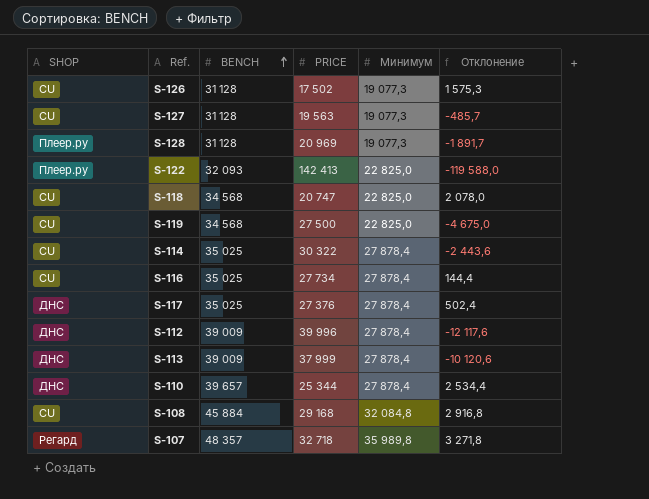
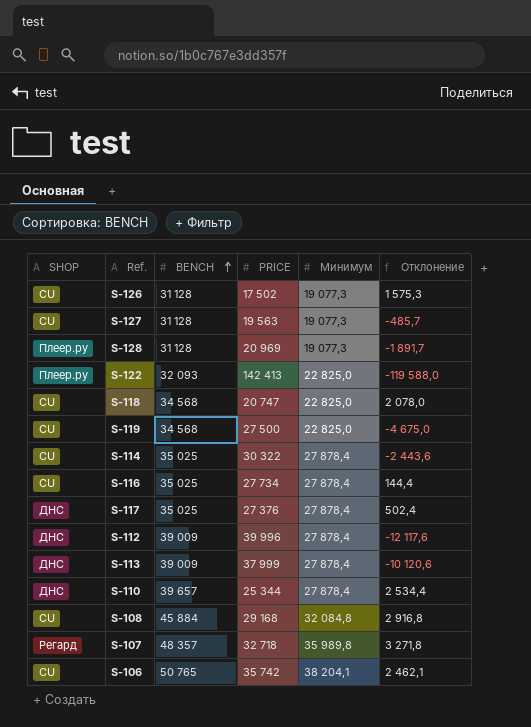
row S-106: none -> CU | 50 765 | 35 742 | 38 204,1 | 2 462,1

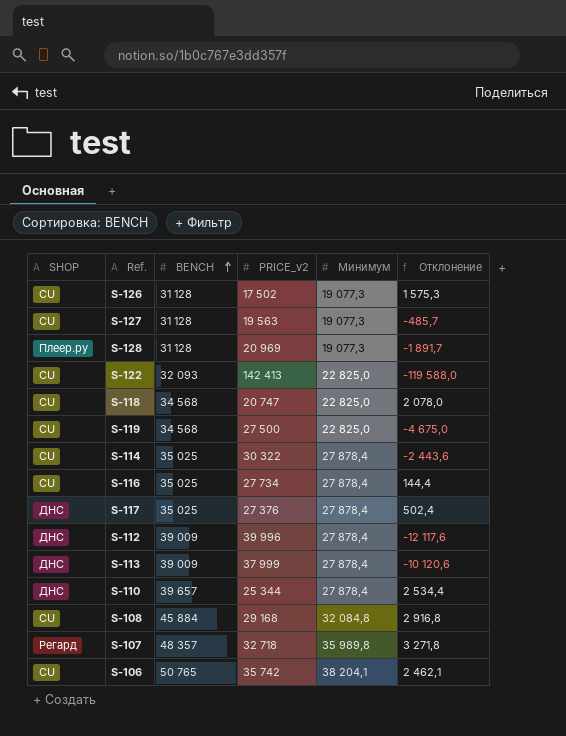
column name: PRICE -> PRICE_v2
S-122 | SHOP: Плеер.ру -> CU

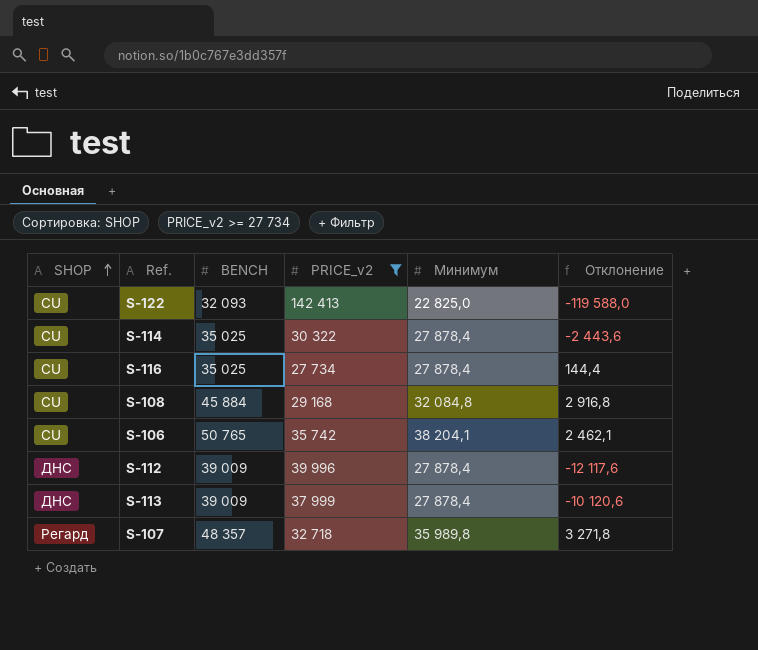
filter: none -> PRICE_v2 >= 27 734
row order: BENCH ascending -> SHOP ascending

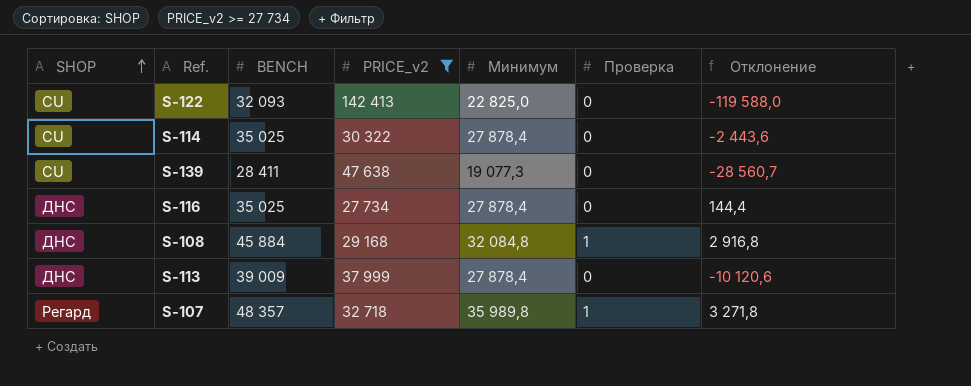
column Проверка | position: none -> 6
row S-106: CU | 50 765 | 35 742 | 38 204,1 | 2 462,1 -> none
row S-112: ДНС | 39 009 | 39 996 | 27 878,4 | -12 117,6 -> none
row S-139: none -> CU | 28 411 | 47 638 | 19 077,3 | 0 | -28 560,7
S-116 | SHOP: CU -> ДНС
S-108 | SHOP: CU -> ДНС

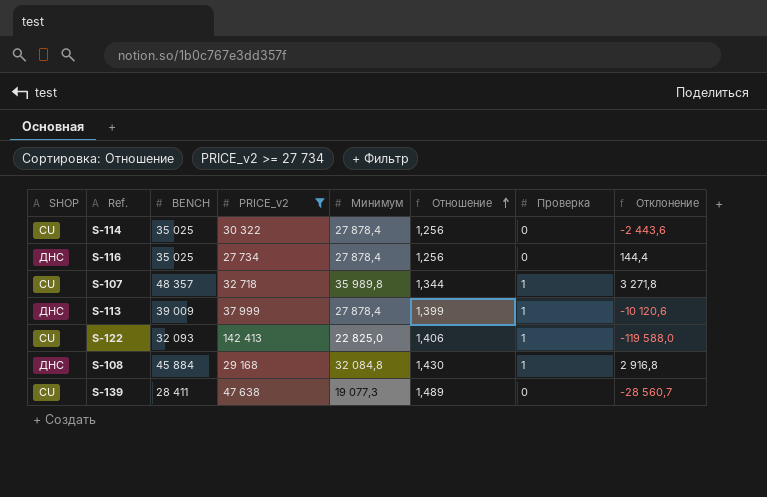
row order: SHOP ascending -> Отношение ascending
column Отношение | formula: none -> [BENCH] / [Минимум]
S-107 | SHOP: Регард -> CU
S-113 | Проверка: 0 -> 1
S-122 | Проверка: 0 -> 1

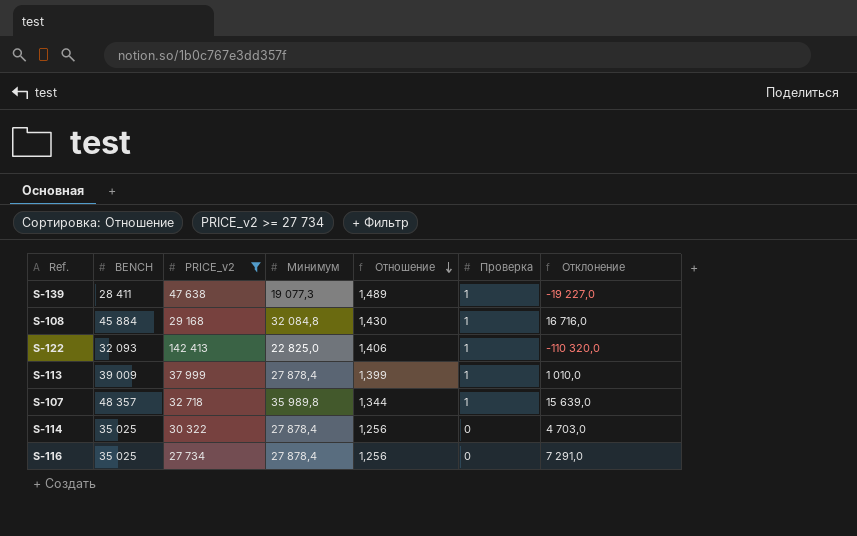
row order: Отношение ascending -> Отношение descending
column SHOP | position: 1 -> none
column Отклонение | formula: [Минимум] - [PRICE_v2] -> [BENCH] - [PRICE_v2]
S-139 | Проверка: 0 -> 1

